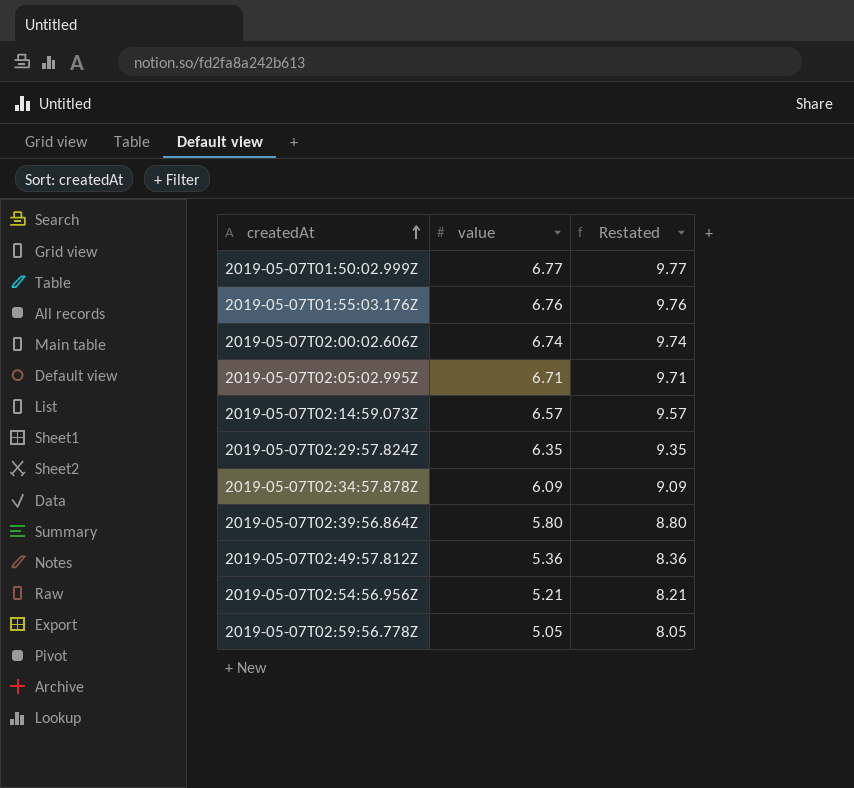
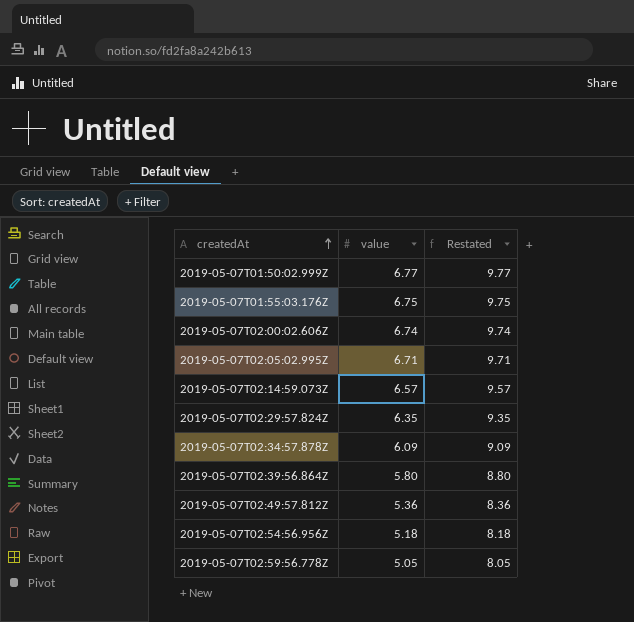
2019-05-07T01:55:03.176Z | value: 6.76 -> 6.75
2019-05-07T01:55:03.176Z | Restated: 9.76 -> 9.75
2019-05-07T02:54:56.956Z | value: 5.21 -> 5.18
2019-05-07T02:54:56.956Z | Restated: 8.21 -> 8.18

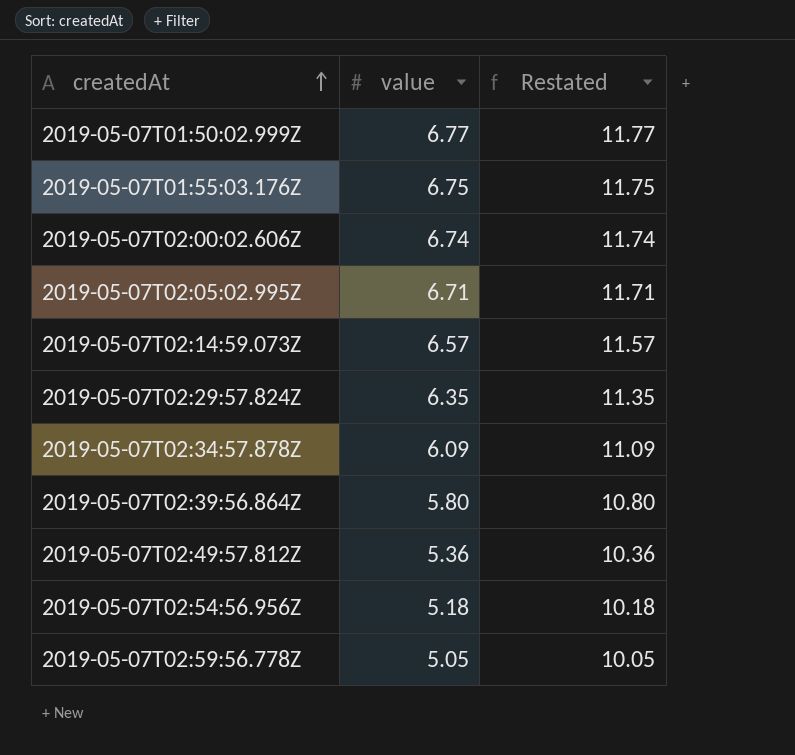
column Restated | formula: [value] + 3 -> [value] + 5

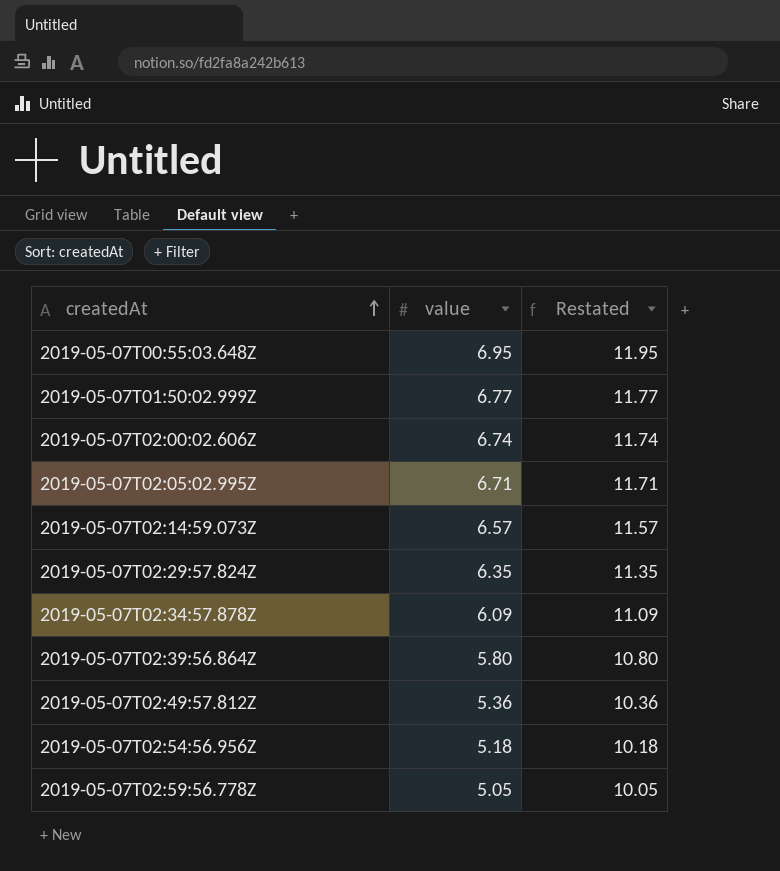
row 2019-05-07T01:55:03.176Z: 6.75 | 11.75 -> none
row 2019-05-07T00:55:03.648Z: none -> 6.95 | 11.95

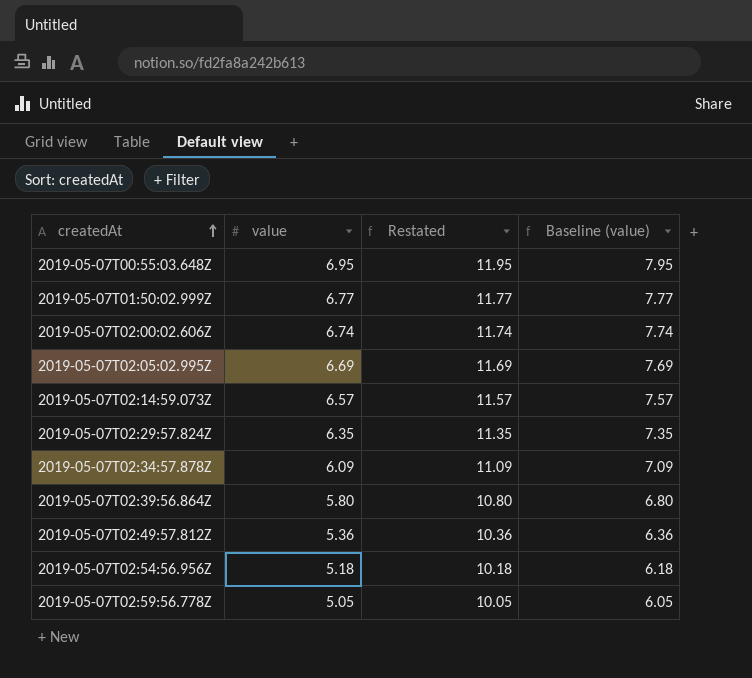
column Baseline (value) | formula: none -> [value] + 1
2019-05-07T02:05:02.995Z | value: 6.71 -> 6.69
2019-05-07T02:05:02.995Z | Restated: 11.71 -> 11.69

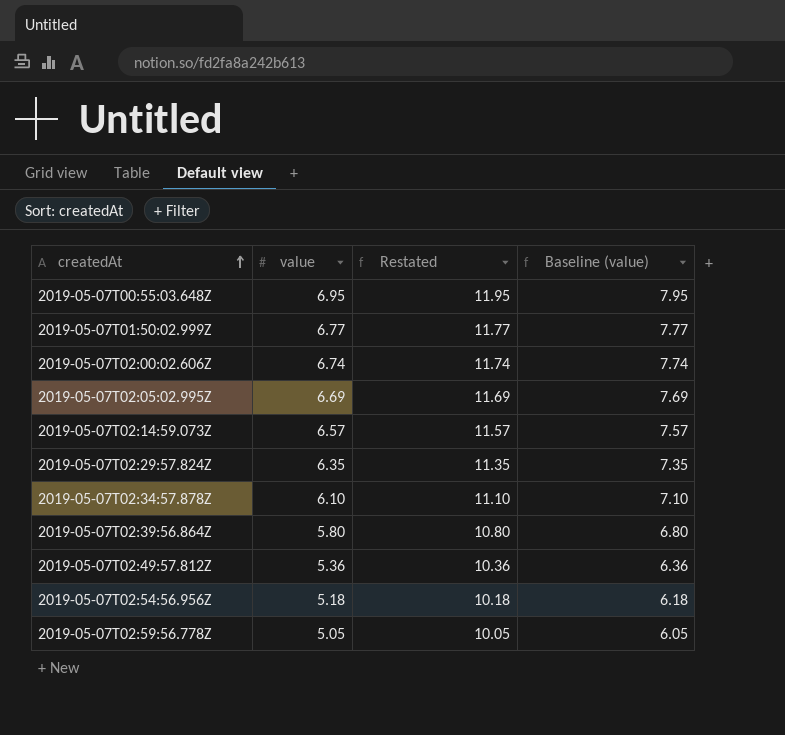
2019-05-07T02:34:57.878Z | value: 6.09 -> 6.10
2019-05-07T02:34:57.878Z | Restated: 11.09 -> 11.10
2019-05-07T02:34:57.878Z | Baseline (value): 7.09 -> 7.10

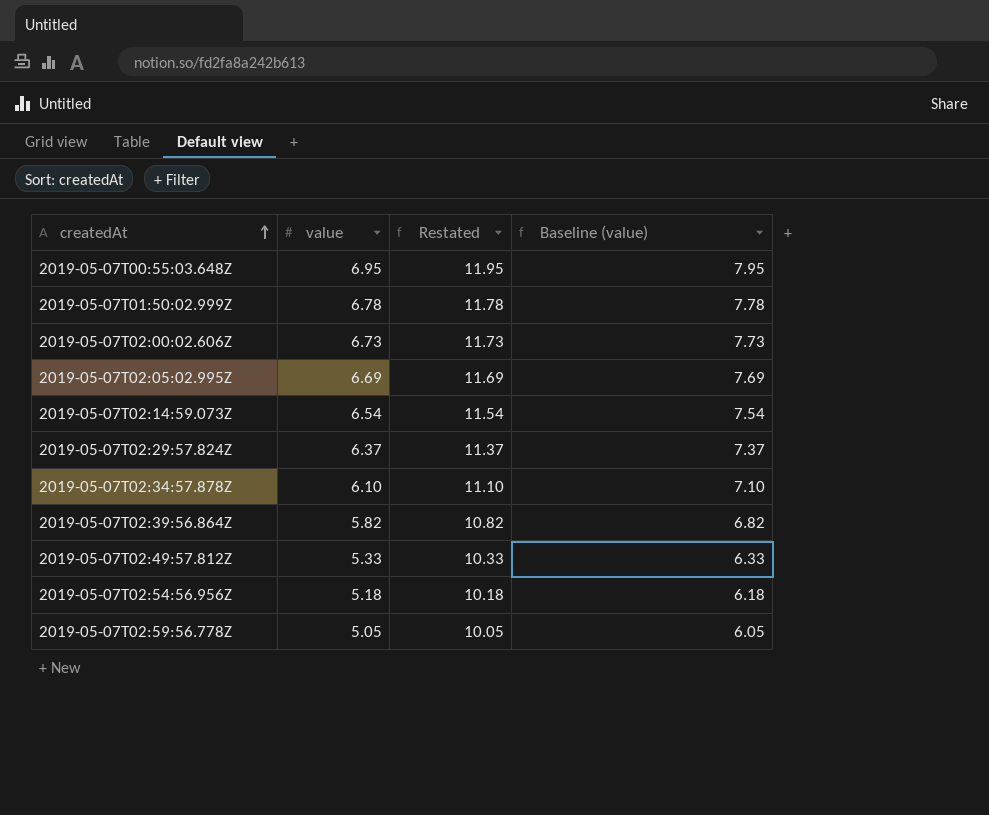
2019-05-07T01:50:02.999Z | value: 6.77 -> 6.78
2019-05-07T01:50:02.999Z | Restated: 11.77 -> 11.78
2019-05-07T01:50:02.999Z | Baseline (value): 7.77 -> 7.78
2019-05-07T02:00:02.606Z | value: 6.74 -> 6.73
2019-05-07T02:00:02.606Z | Restated: 11.74 -> 11.73
2019-05-07T02:00:02.606Z | Baseline (value): 7.74 -> 7.73
2019-05-07T02:14:59.073Z | value: 6.57 -> 6.54
2019-05-07T02:14:59.073Z | Restated: 11.57 -> 11.54
2019-05-07T02:14:59.073Z | Baseline (value): 7.57 -> 7.54
2019-05-07T02:29:57.824Z | value: 6.35 -> 6.37
2019-05-07T02:29:57.824Z | Restated: 11.35 -> 11.37
2019-05-07T02:29:57.824Z | Baseline (value): 7.35 -> 7.37
2019-05-07T02:39:56.864Z | value: 5.80 -> 5.82
2019-05-07T02:39:56.864Z | Restated: 10.80 -> 10.82
2019-05-07T02:39:56.864Z | Baseline (value): 6.80 -> 6.82
2019-05-07T02:49:57.812Z | value: 5.36 -> 5.33
2019-05-07T02:49:57.812Z | Restated: 10.36 -> 10.33
2019-05-07T02:49:57.812Z | Baseline (value): 6.36 -> 6.33

